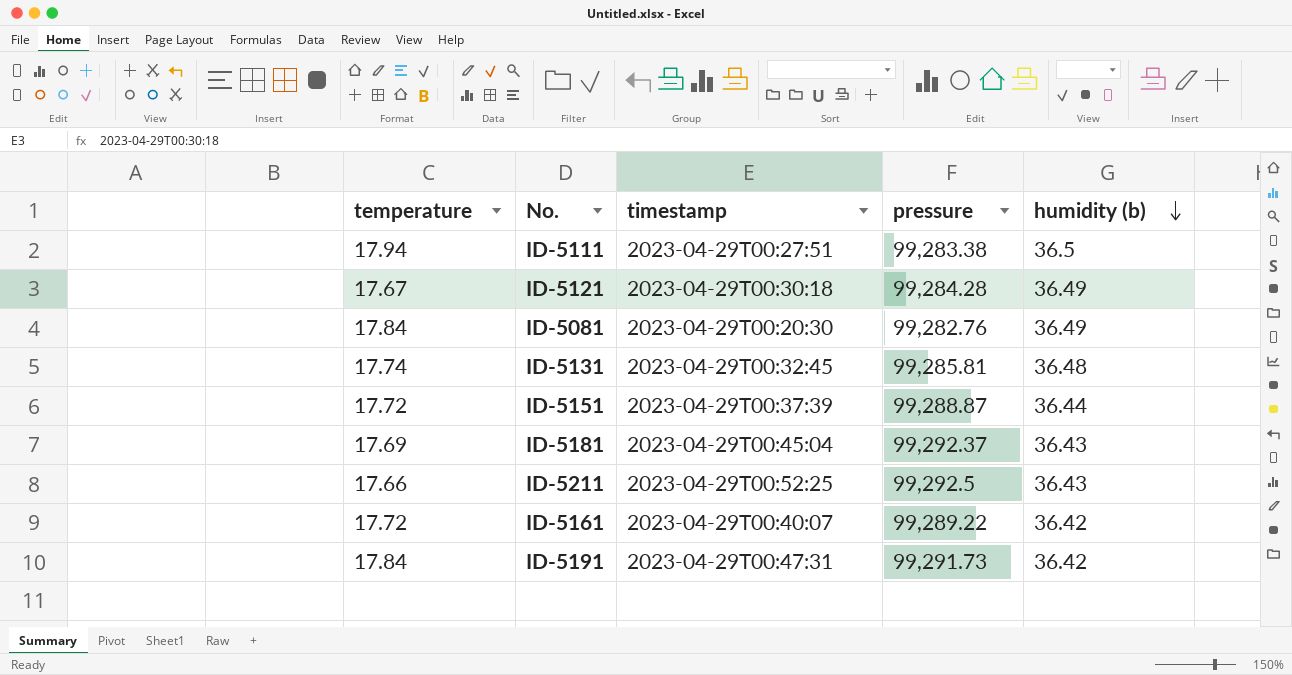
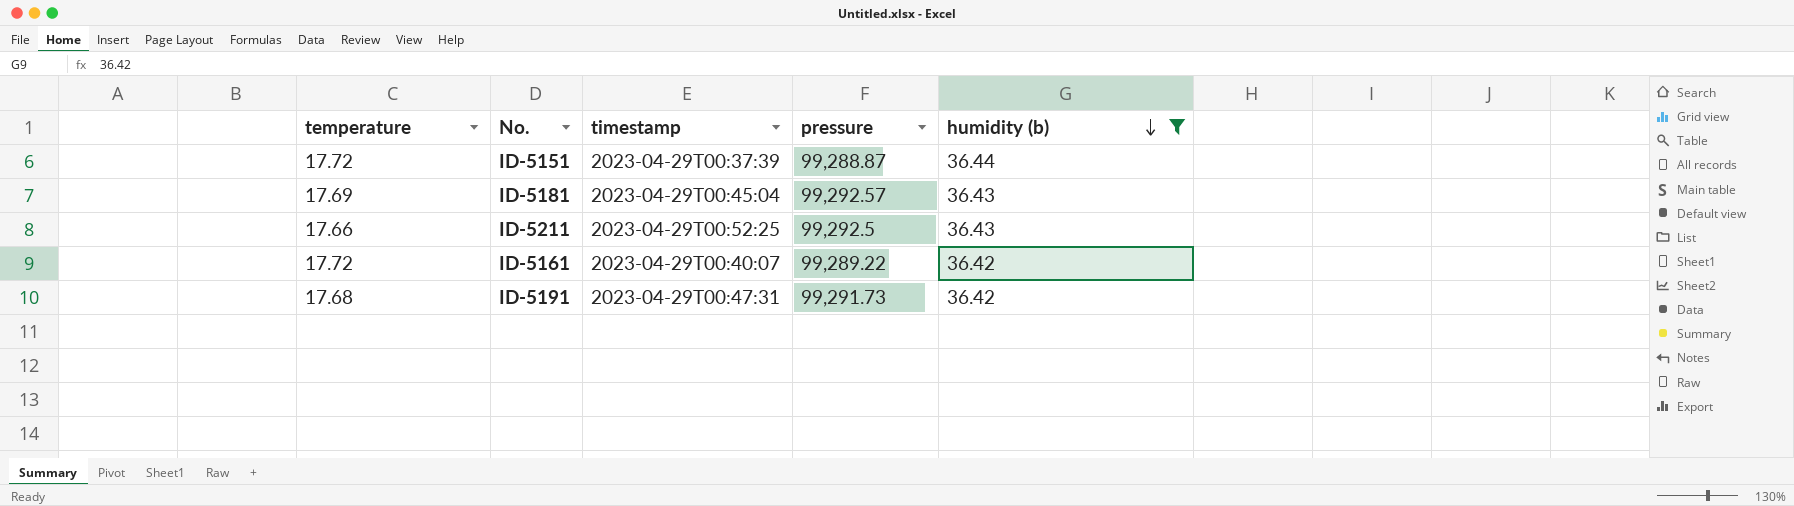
filter: none -> humidity (b) <= 36.44
ID-5181 | pressure: 99,292.37 -> 99,292.57
ID-5191 | temperature: 17.84 -> 17.68

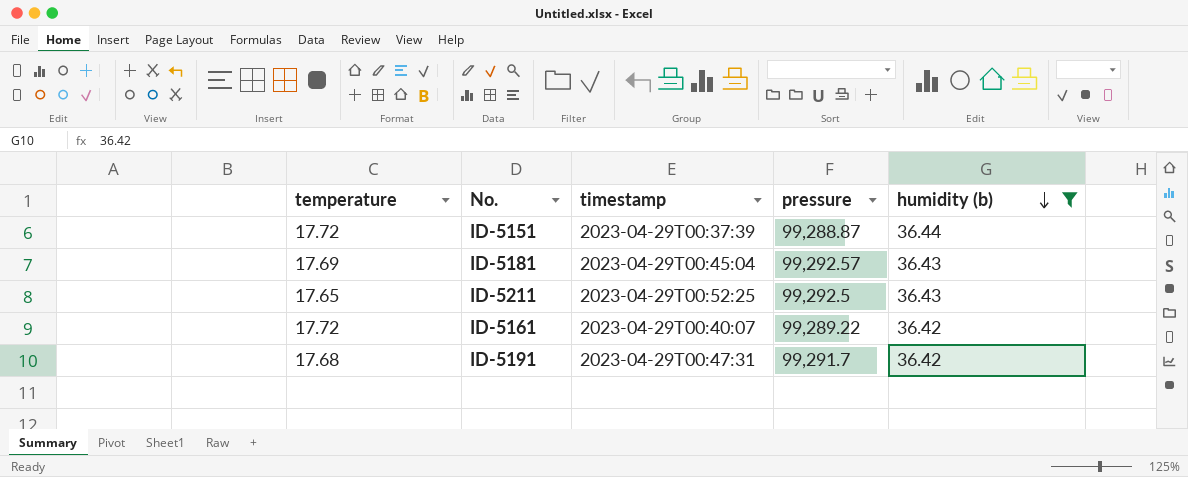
ID-5211 | temperature: 17.66 -> 17.65
ID-5191 | pressure: 99,291.73 -> 99,291.7

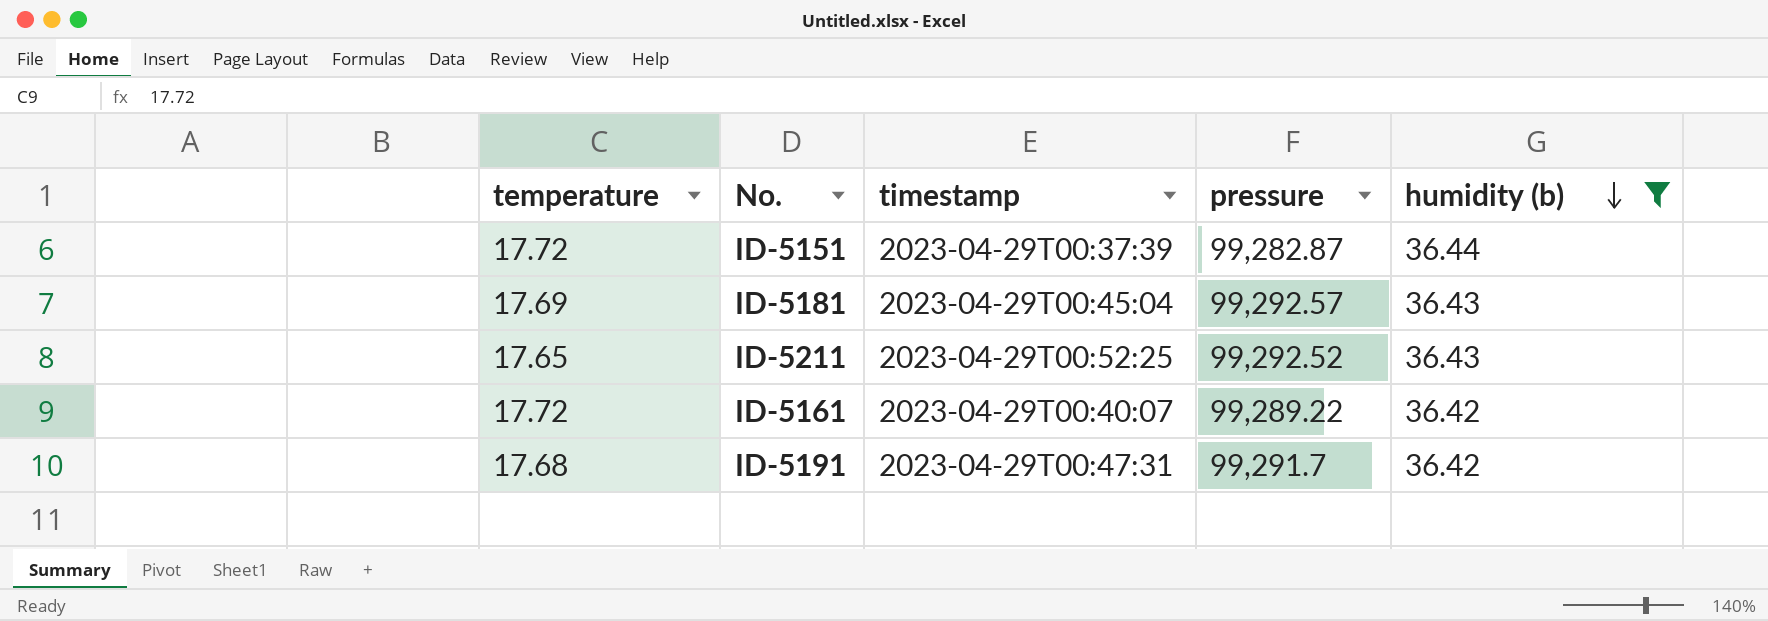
ID-5151 | pressure: 99,288.87 -> 99,282.87
ID-5211 | pressure: 99,292.5 -> 99,292.52

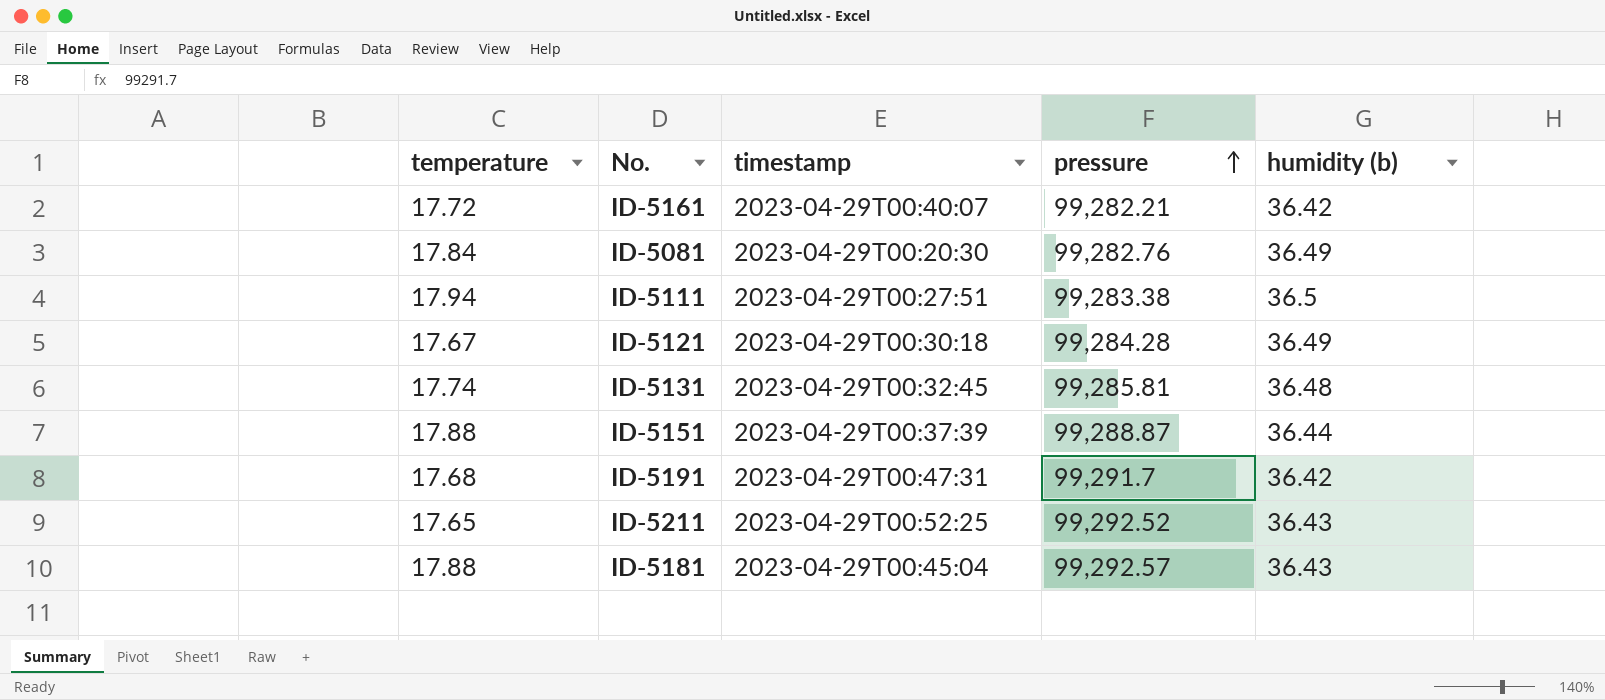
filter: humidity (b) <= 36.44 -> none
row order: humidity (b) descending -> pressure ascending
ID-5161 | pressure: 99,289.22 -> 99,282.21
ID-5151 | temperature: 17.72 -> 17.88
ID-5151 | pressure: 99,282.87 -> 99,288.87
ID-5181 | temperature: 17.69 -> 17.88

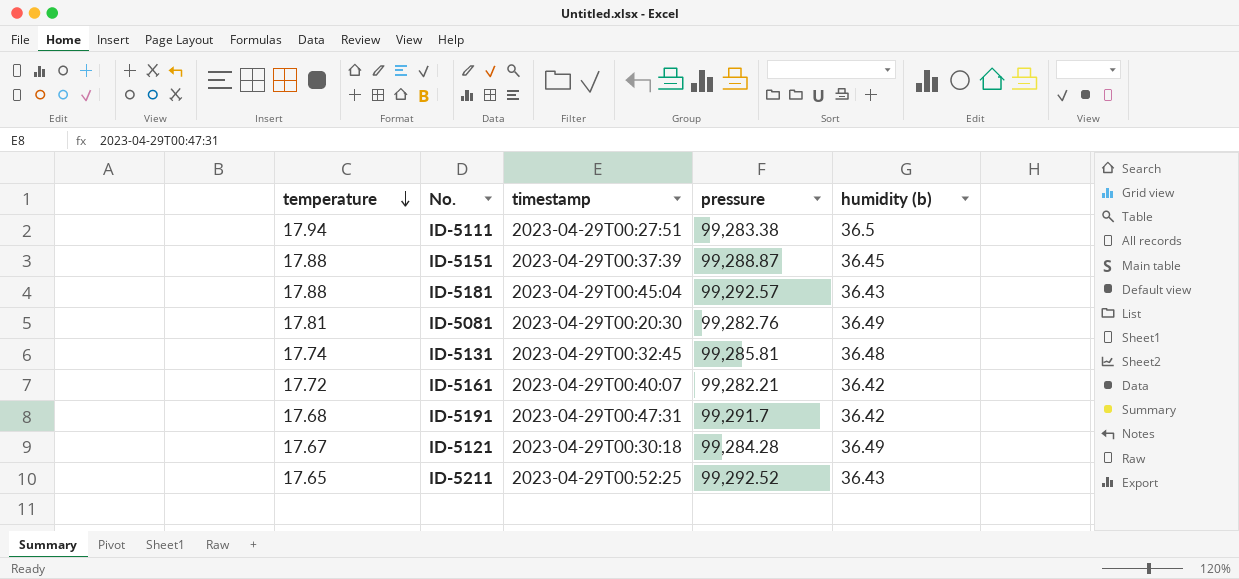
row order: pressure ascending -> temperature descending
ID-5151 | humidity (b): 36.44 -> 36.45
ID-5081 | temperature: 17.84 -> 17.81

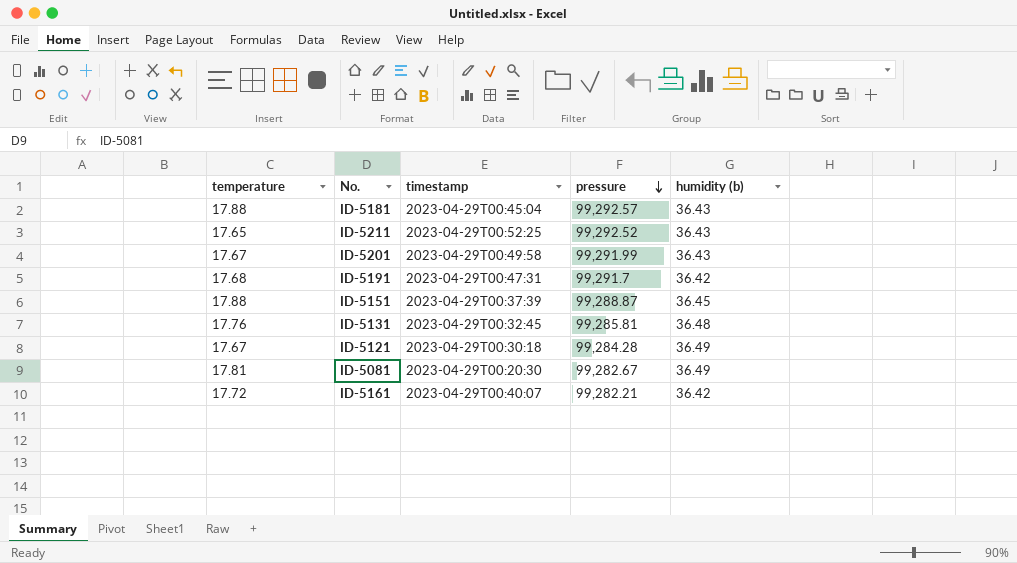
row order: temperature descending -> pressure descending
row ID-5111: 17.94 | 2023-04-29T00:27:51 | 99,283.38 | 36.5 -> none
row ID-5201: none -> 17.67 | 2023-04-29T00:49:58 | 99,291.99 | 36.43
ID-5131 | temperature: 17.74 -> 17.76
ID-5081 | pressure: 99,282.76 -> 99,282.67

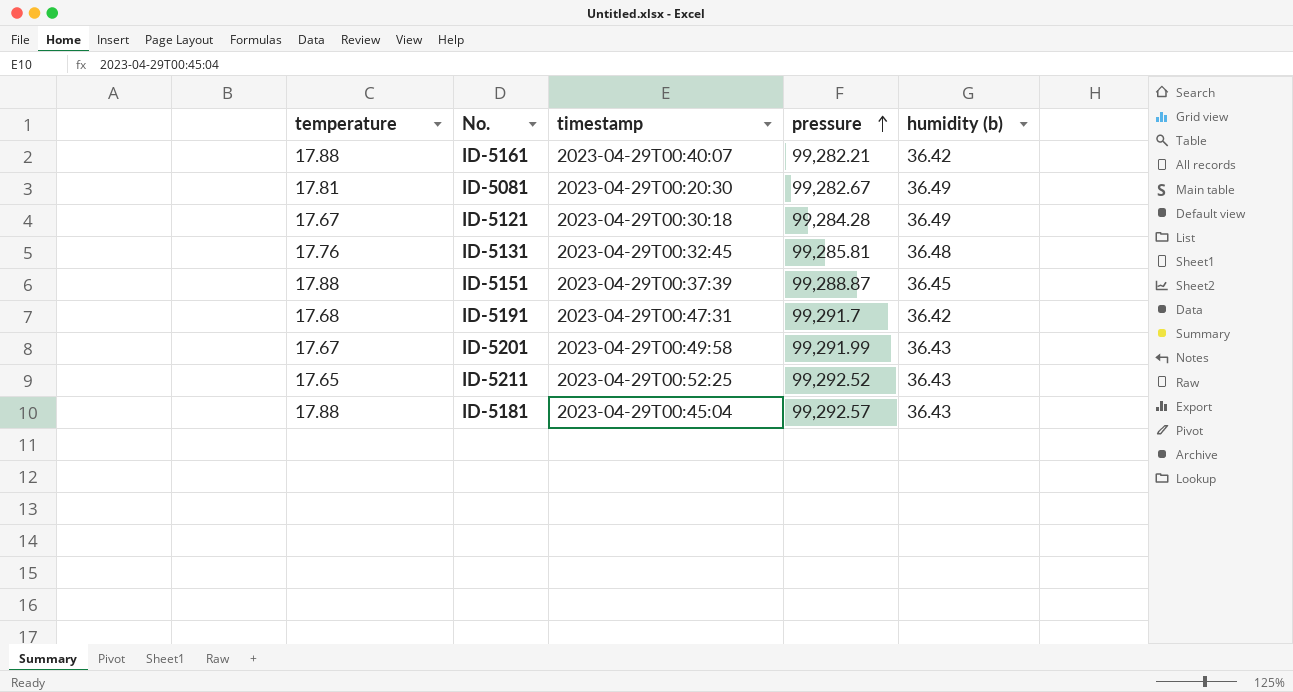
row order: pressure descending -> pressure ascending
ID-5161 | temperature: 17.72 -> 17.88

